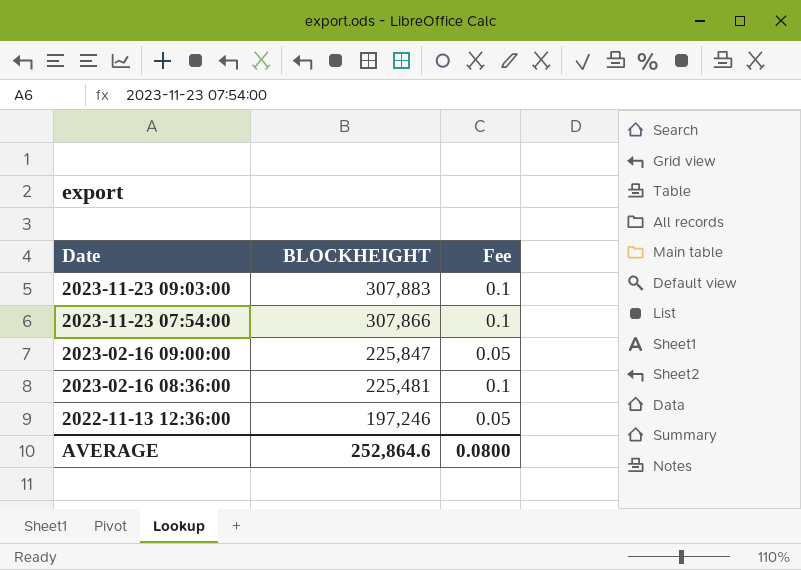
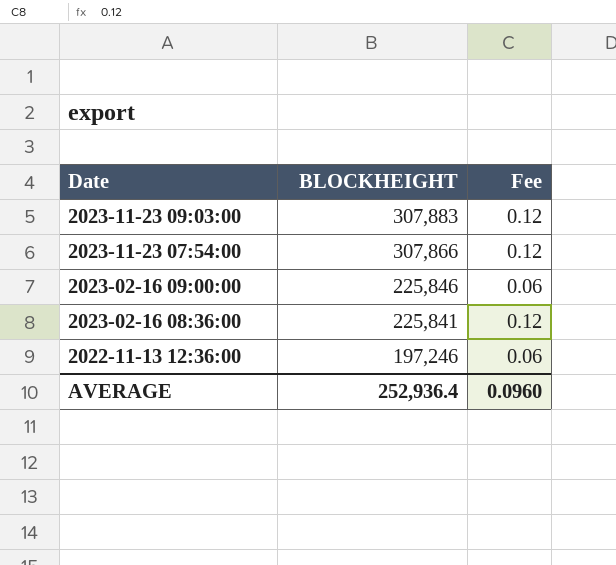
2023-11-23 09:03:00 | Fee: 0.1 -> 0.12
2023-11-23 07:54:00 | Fee: 0.1 -> 0.12
2023-02-16 09:00:00 | BLOCKHEIGHT: 225,847 -> 225,846
2023-02-16 09:00:00 | Fee: 0.05 -> 0.06
2023-02-16 08:36:00 | BLOCKHEIGHT: 225,481 -> 225,841
2023-02-16 08:36:00 | Fee: 0.1 -> 0.12
2022-11-13 12:36:00 | Fee: 0.05 -> 0.06
AVERAGE | BLOCKHEIGHT: 252,864.6 -> 252,936.4
AVERAGE | Fee: 0.0800 -> 0.0960

